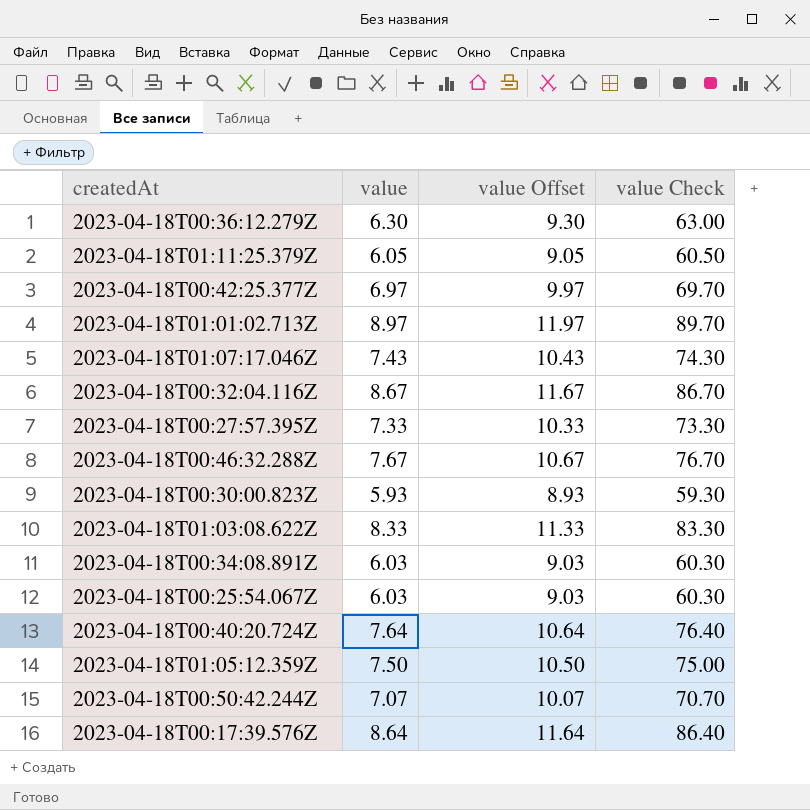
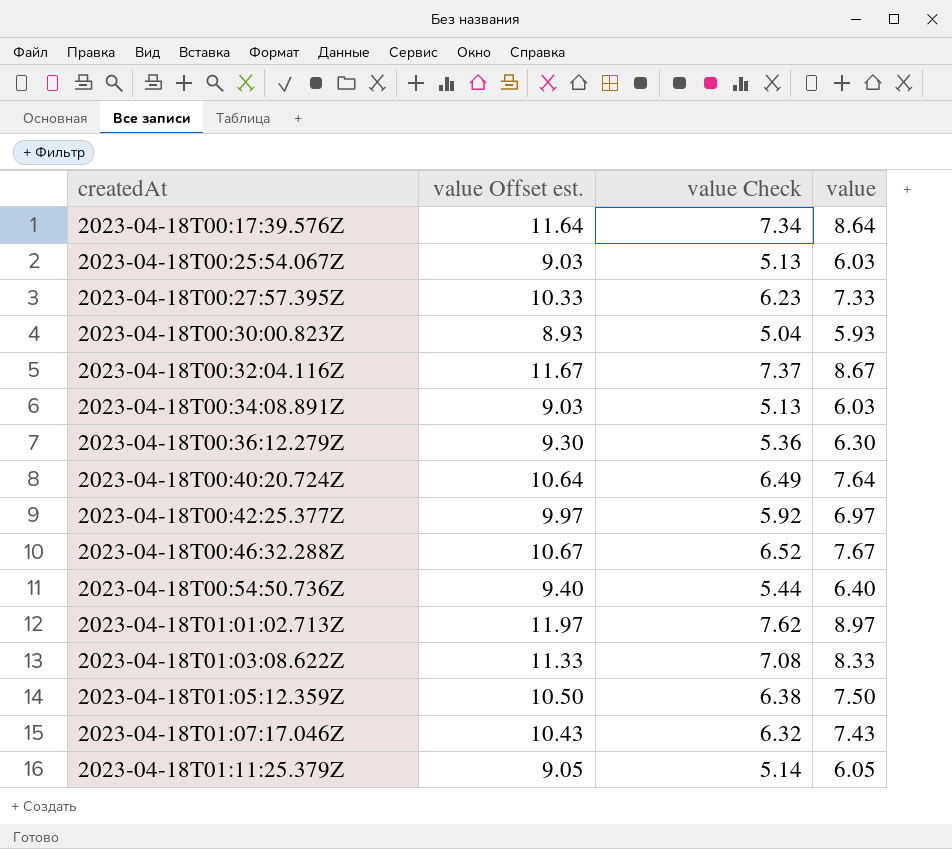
row order: none -> createdAt ascending
column name: value Offset -> value Offset est.
column value Check | formula: [value] * 10 -> [value] * 0.85
column value | position: 2 -> 4
row 2023-04-18T00:50:42.244Z: 7.07 | 10.07 | 70.70 -> none
row 2023-04-18T00:54:50.736Z: none -> 9.40 | 5.44 | 6.40

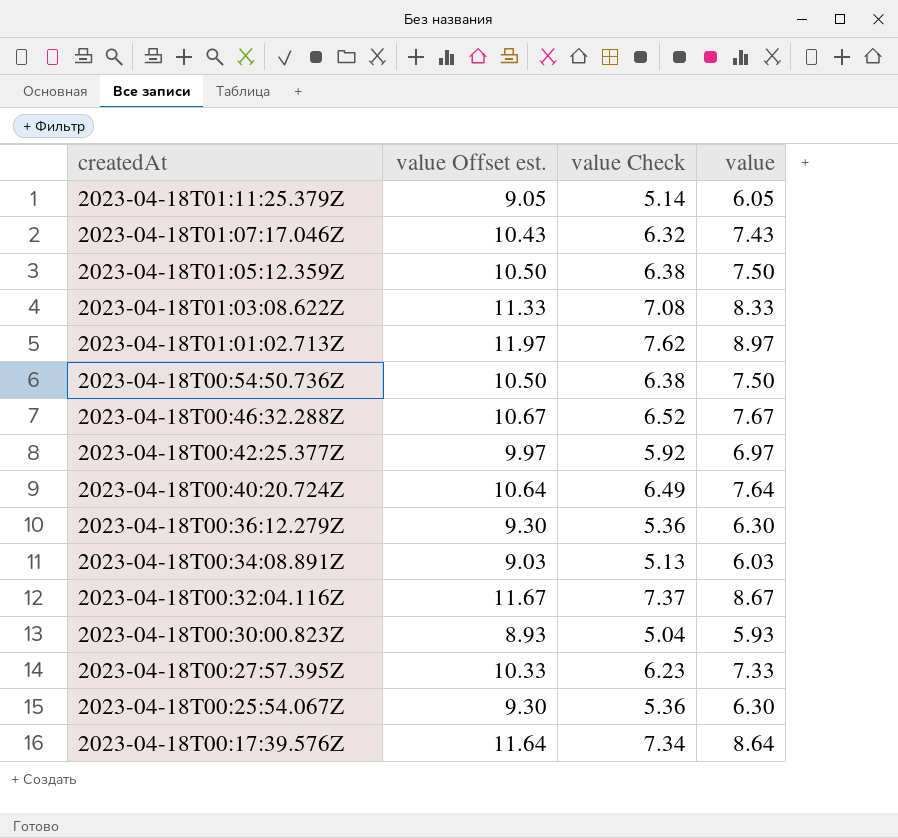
row order: createdAt ascending -> createdAt descending
2023-04-18T00:54:50.736Z | value Offset est.: 9.40 -> 10.50
2023-04-18T00:54:50.736Z | value Check: 5.44 -> 6.38
2023-04-18T00:54:50.736Z | value: 6.40 -> 7.50
2023-04-18T00:25:54.067Z | value Offset est.: 9.03 -> 9.30
2023-04-18T00:25:54.067Z | value Check: 5.13 -> 5.36
2023-04-18T00:25:54.067Z | value: 6.03 -> 6.30

